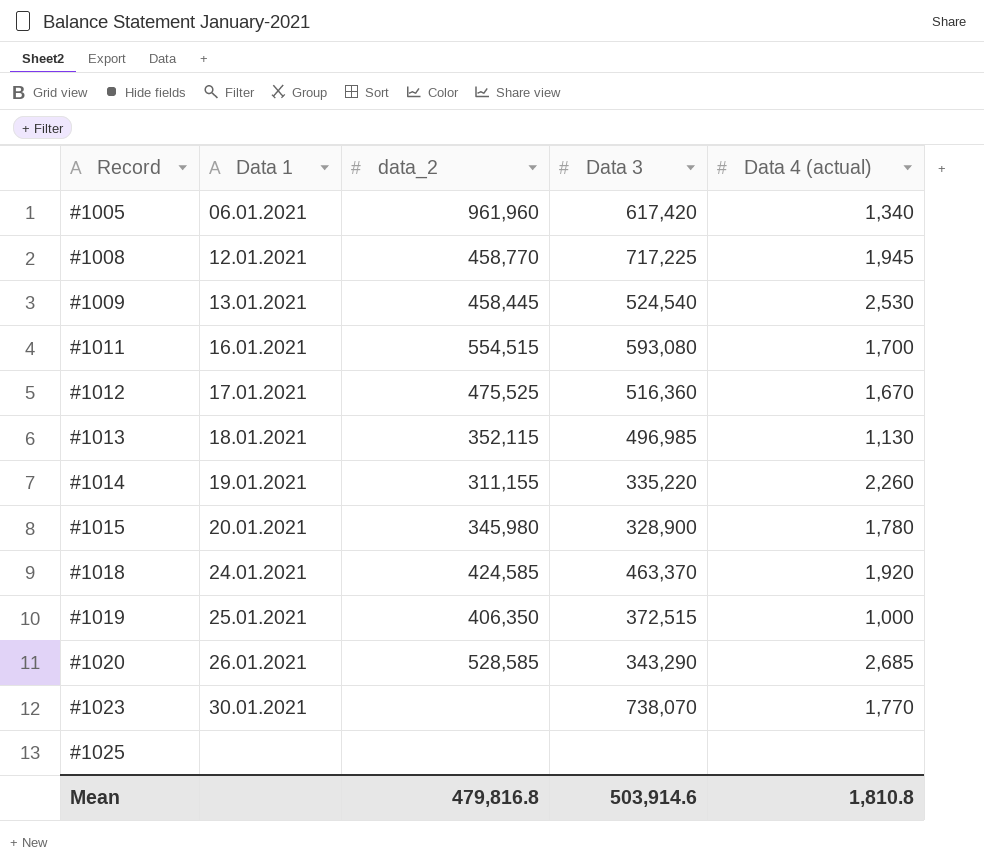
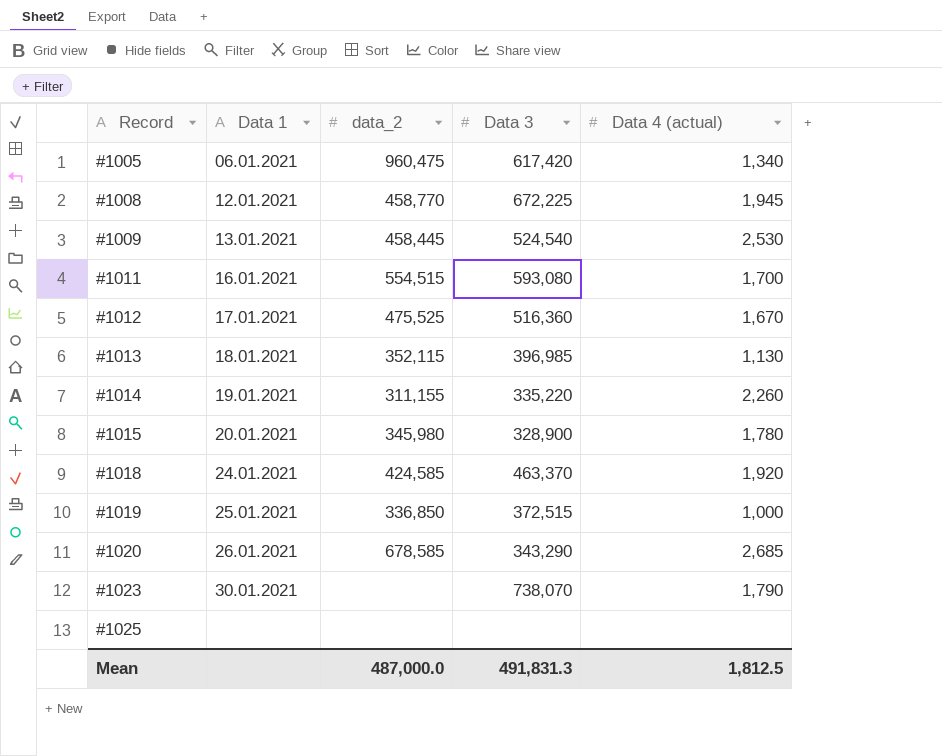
#1005 | data_2: 961,960 -> 960,475
#1008 | Data 3: 717,225 -> 672,225
#1013 | Data 3: 496,985 -> 396,985
#1019 | data_2: 406,350 -> 336,850
#1020 | data_2: 528,585 -> 678,585
#1023 | Data 4 (actual): 1,770 -> 1,790
Mean | data_2: 479,816.8 -> 487,000.0
Mean | Data 3: 503,914.6 -> 491,831.3
Mean | Data 4 (actual): 1,810.8 -> 1,812.5

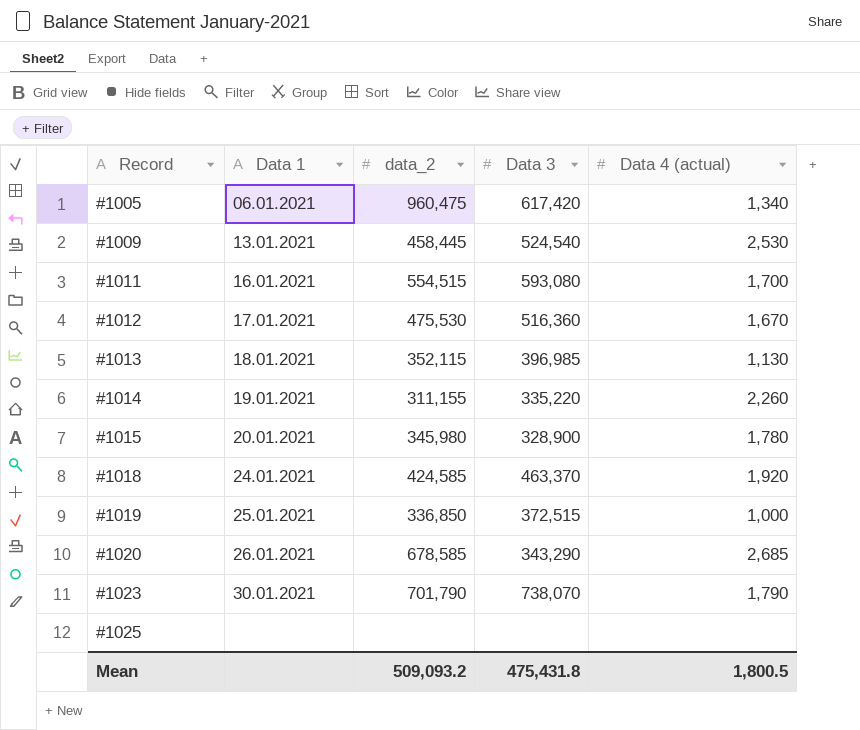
row #1008: 12.01.2021 | 458,770 | 672,225 | 1,945 -> none
#1012 | data_2: 475,525 -> 475,530
#1023 | data_2: none -> 701,790
Mean | data_2: 487,000.0 -> 509,093.2
Mean | Data 3: 491,831.3 -> 475,431.8
Mean | Data 4 (actual): 1,812.5 -> 1,800.5

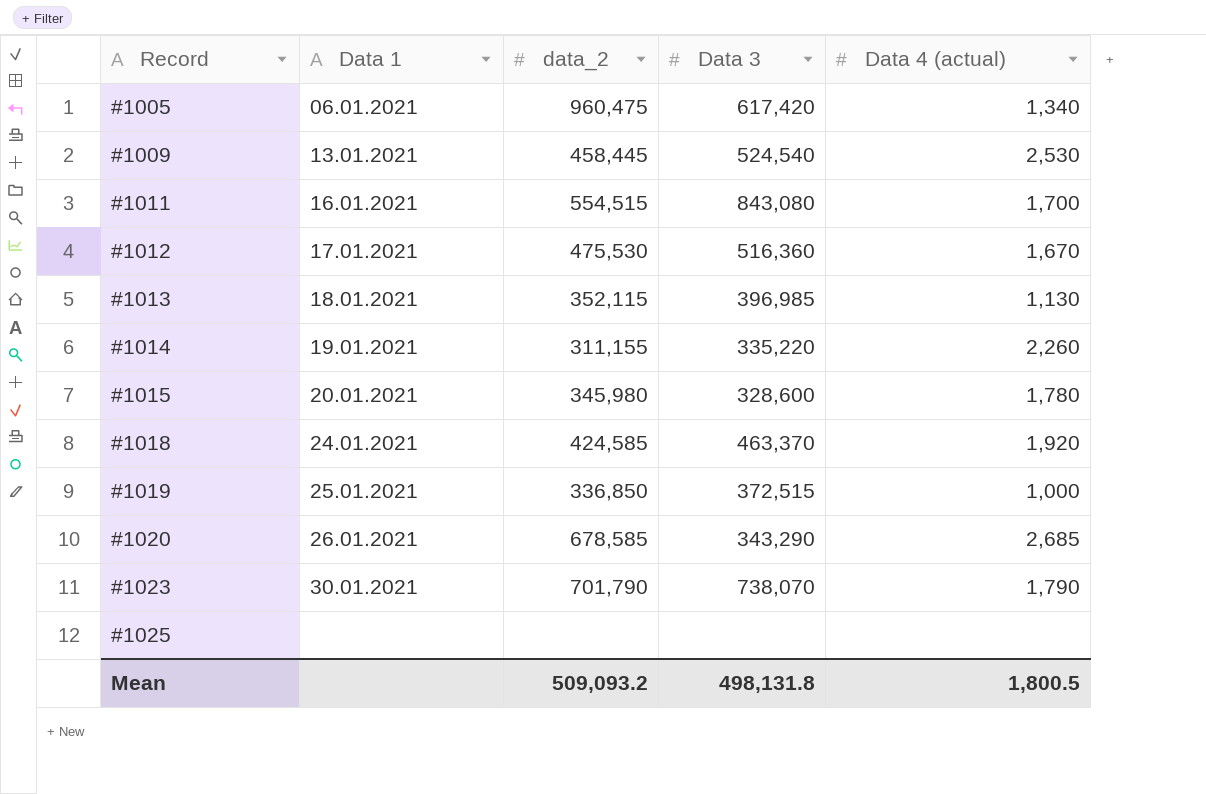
#1011 | Data 3: 593,080 -> 843,080
#1015 | Data 3: 328,900 -> 328,600
Mean | Data 3: 475,431.8 -> 498,131.8

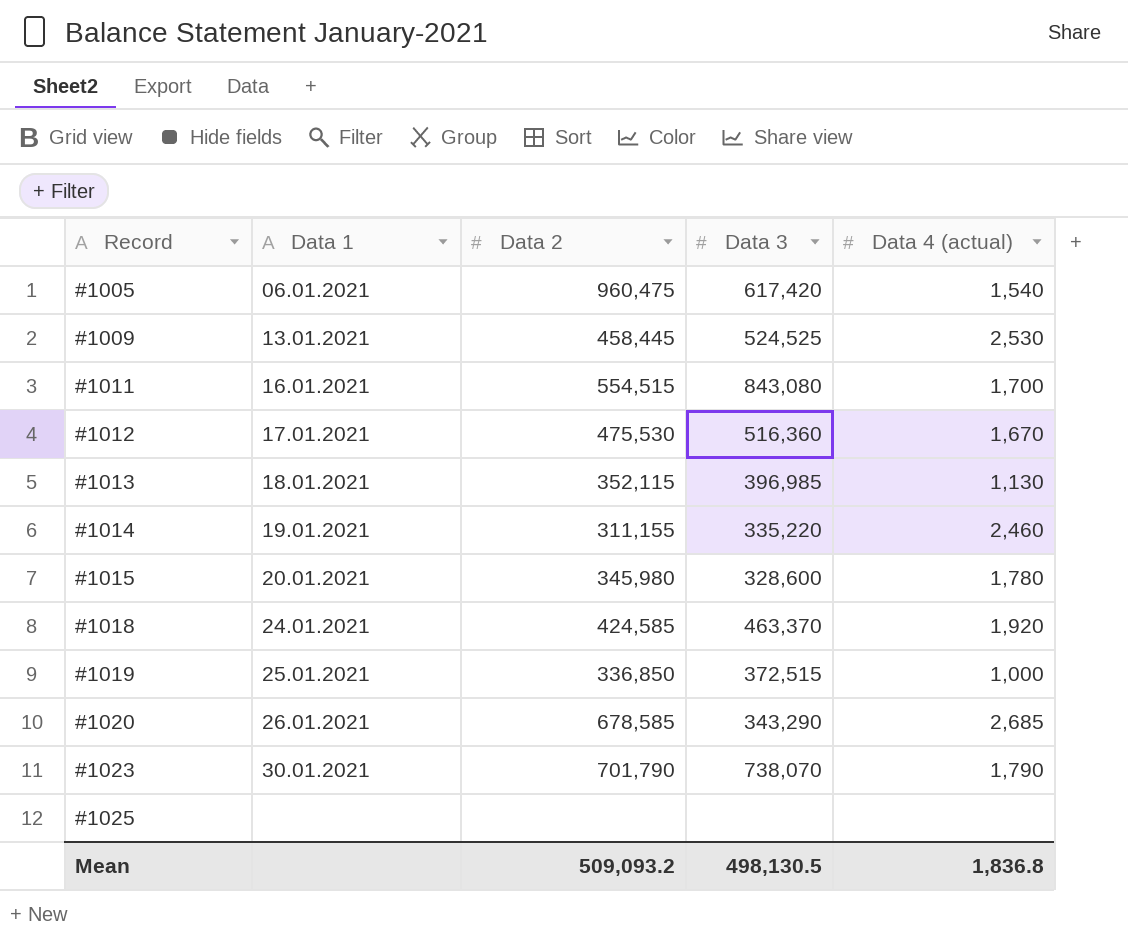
column name: data_2 -> Data 2
#1005 | Data 4 (actual): 1,340 -> 1,540
#1009 | Data 3: 524,540 -> 524,525
#1014 | Data 4 (actual): 2,260 -> 2,460
Mean | Data 3: 498,131.8 -> 498,130.5
Mean | Data 4 (actual): 1,800.5 -> 1,836.8

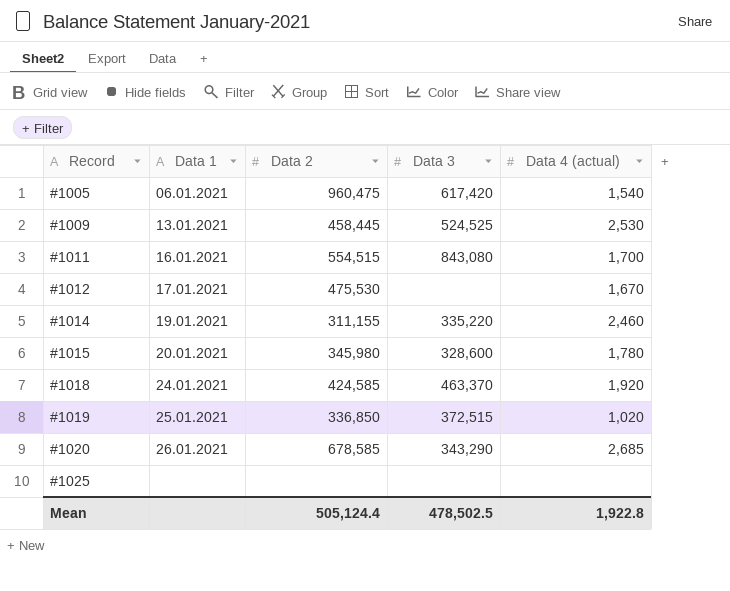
row #1013: 18.01.2021 | 352,115 | 396,985 | 1,130 -> none
row #1023: 30.01.2021 | 701,790 | 738,070 | 1,790 -> none
#1012 | Data 3: 516,360 -> none
#1019 | Data 4 (actual): 1,000 -> 1,020
Mean | Data 2: 509,093.2 -> 505,124.4
Mean | Data 3: 498,130.5 -> 478,502.5
Mean | Data 4 (actual): 1,836.8 -> 1,922.8

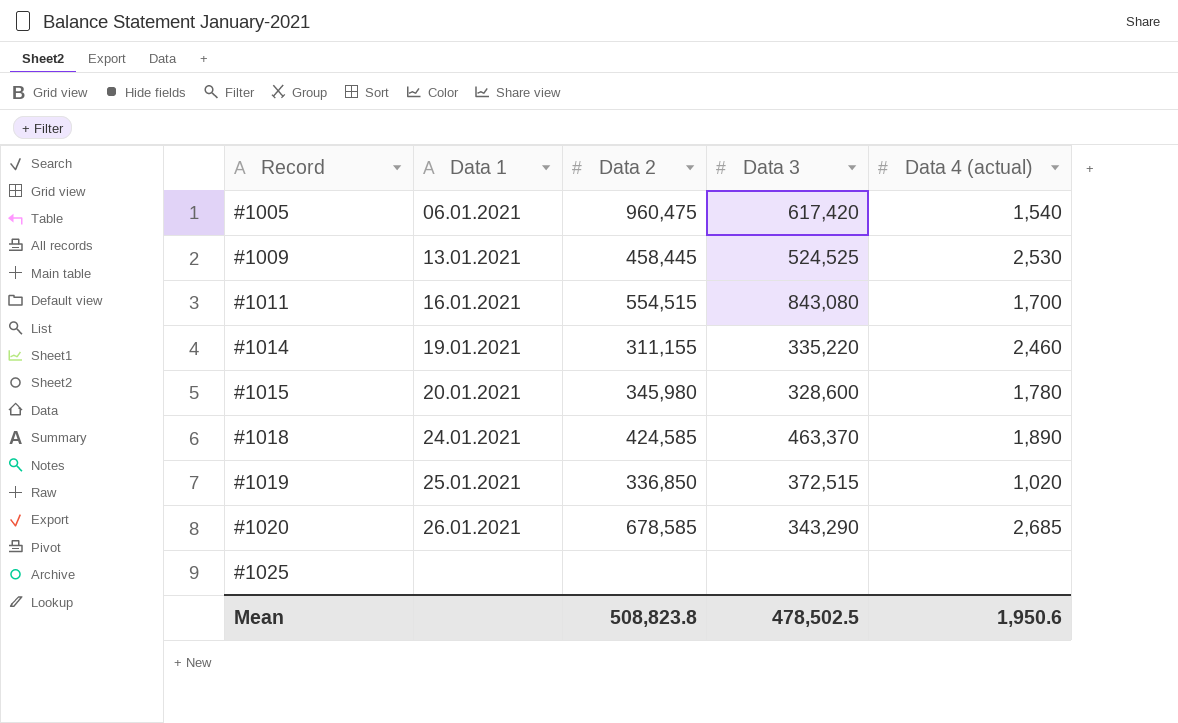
row #1012: 17.01.2021 | 475,530 | none | 1,670 -> none
#1018 | Data 4 (actual): 1,920 -> 1,890
Mean | Data 2: 505,124.4 -> 508,823.8
Mean | Data 4 (actual): 1,922.8 -> 1,950.6

